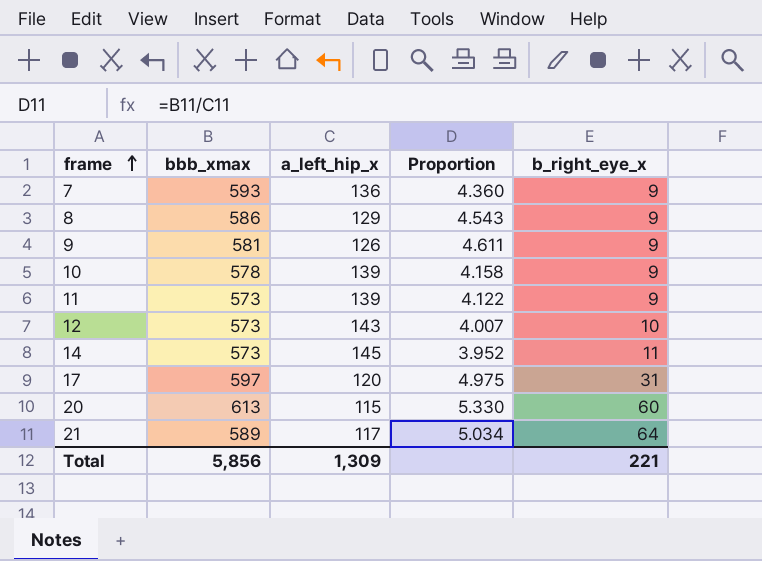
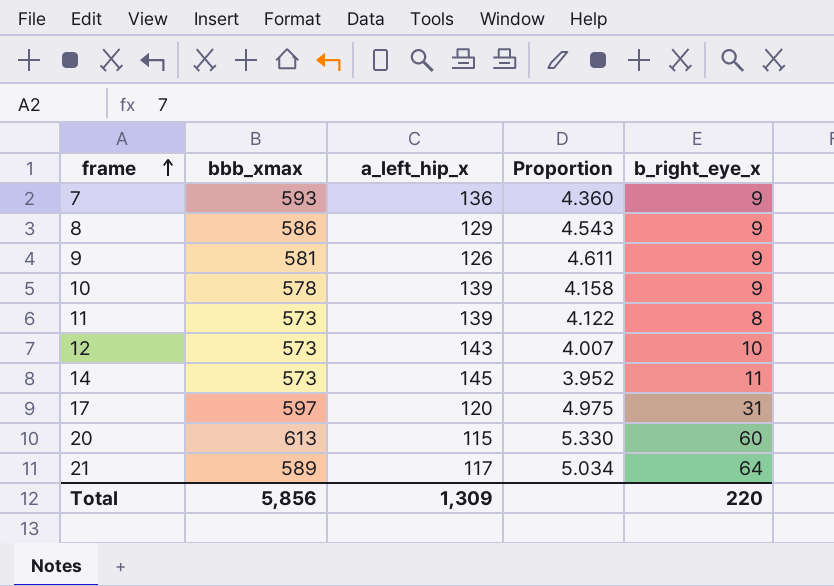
11 | b_right_eye_x: 9 -> 8
Total | b_right_eye_x: 221 -> 220

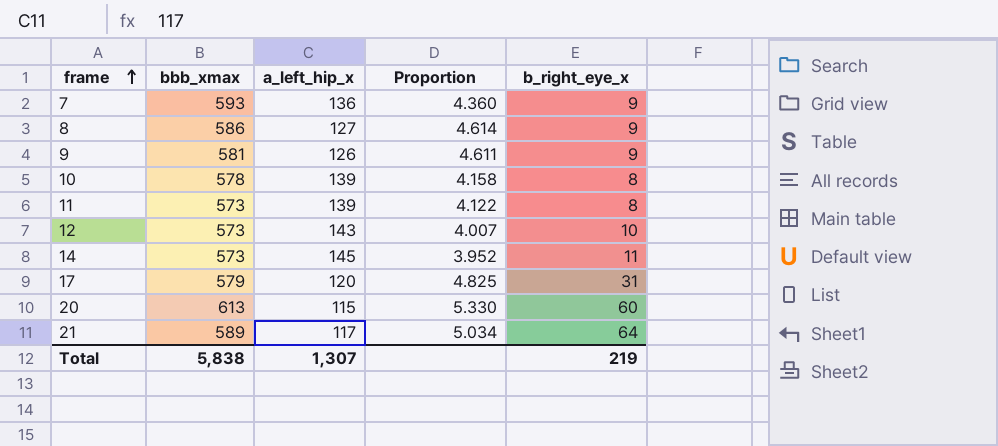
8 | a_left_hip_x: 129 -> 127
8 | Proportion: 4.543 -> 4.614
10 | b_right_eye_x: 9 -> 8
17 | bbb_xmax: 597 -> 579
17 | Proportion: 4.975 -> 4.825
Total | bbb_xmax: 5,856 -> 5,838
Total | a_left_hip_x: 1,309 -> 1,307
Total | b_right_eye_x: 220 -> 219

